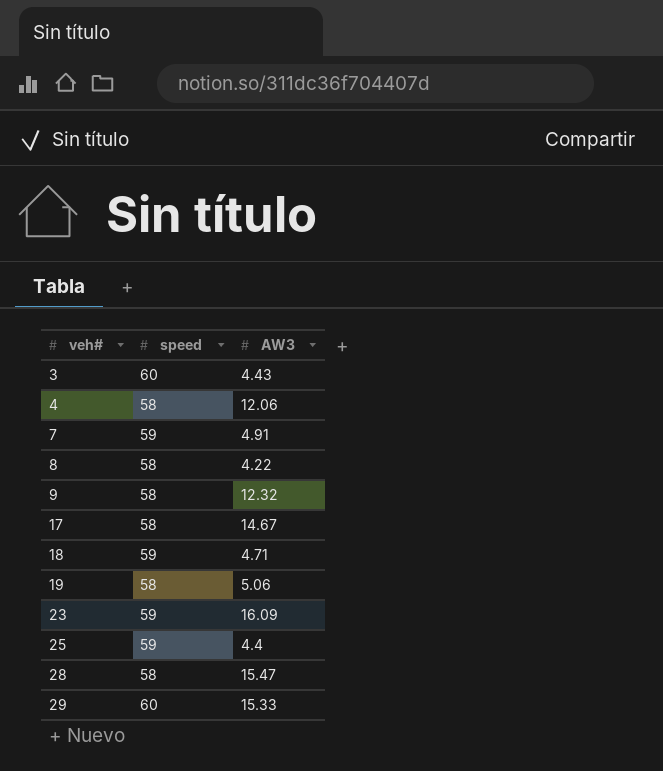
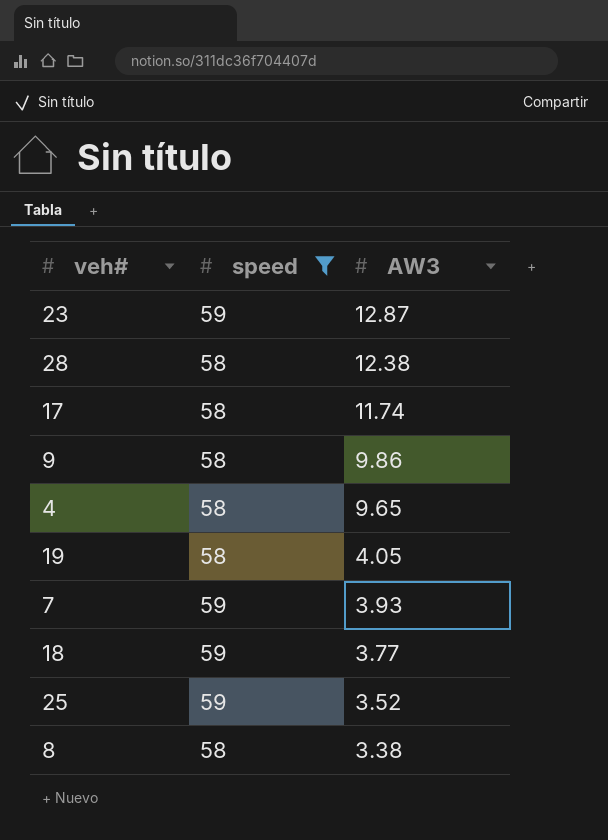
filter: none -> speed != 60
row order: veh# ascending -> AW3 descending
23 | AW3: 16.09 -> 12.87
28 | AW3: 15.47 -> 12.38
17 | AW3: 14.67 -> 11.74
9 | AW3: 12.32 -> 9.86
4 | AW3: 12.06 -> 9.65
19 | AW3: 5.06 -> 4.05
7 | AW3: 4.91 -> 3.93
18 | AW3: 4.71 -> 3.77
25 | AW3: 4.4 -> 3.52
8 | AW3: 4.22 -> 3.38

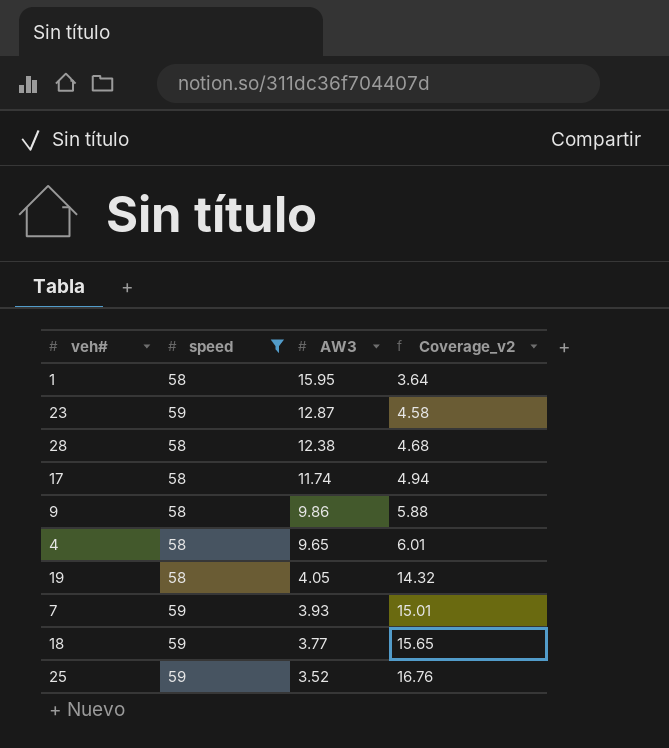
column Coverage_v2 | formula: none -> [speed] / [AW3]
row 8: 58 | 3.38 -> none
row 1: none -> 58 | 15.95 | 3.64

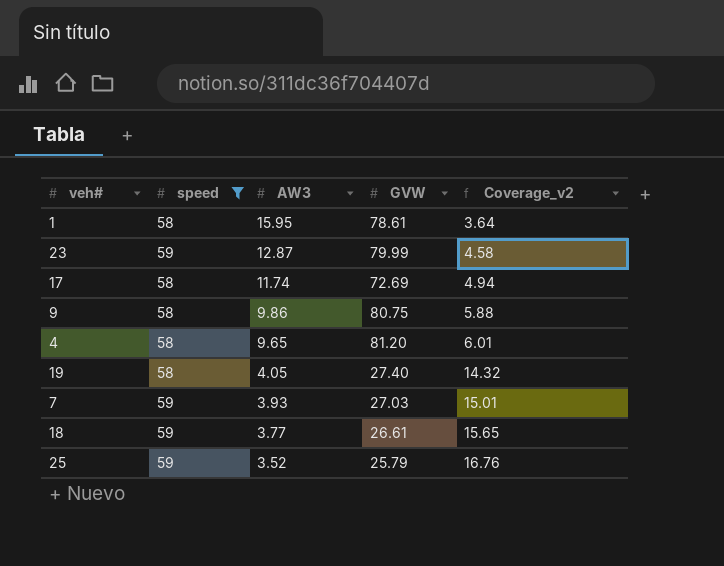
column GVW | position: none -> 4
row 28: 58 | 12.38 | 4.68 -> none

